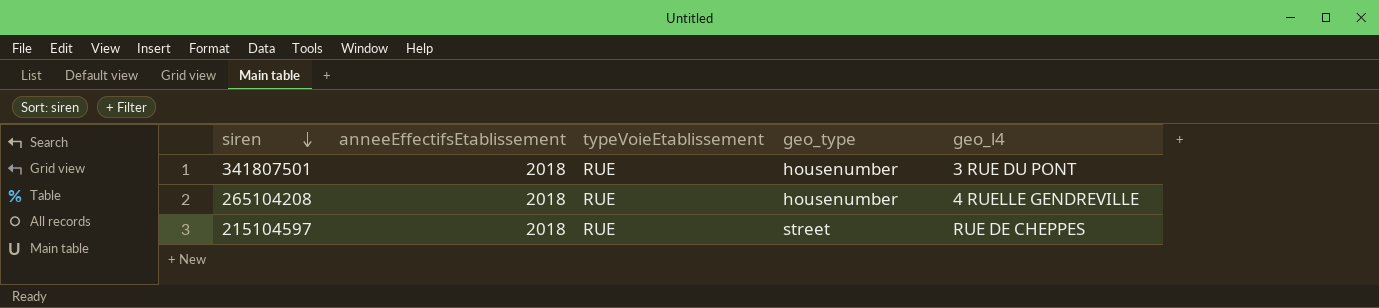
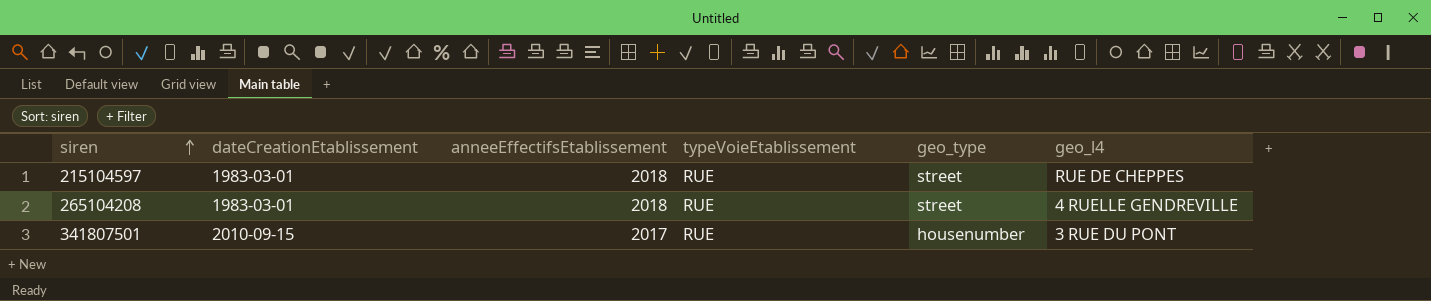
row order: siren descending -> siren ascending
column dateCreationEtablissement | position: none -> 2
265104208 | geo_type: housenumber -> street
341807501 | anneeEffectifsEtablissement: 2018 -> 2017

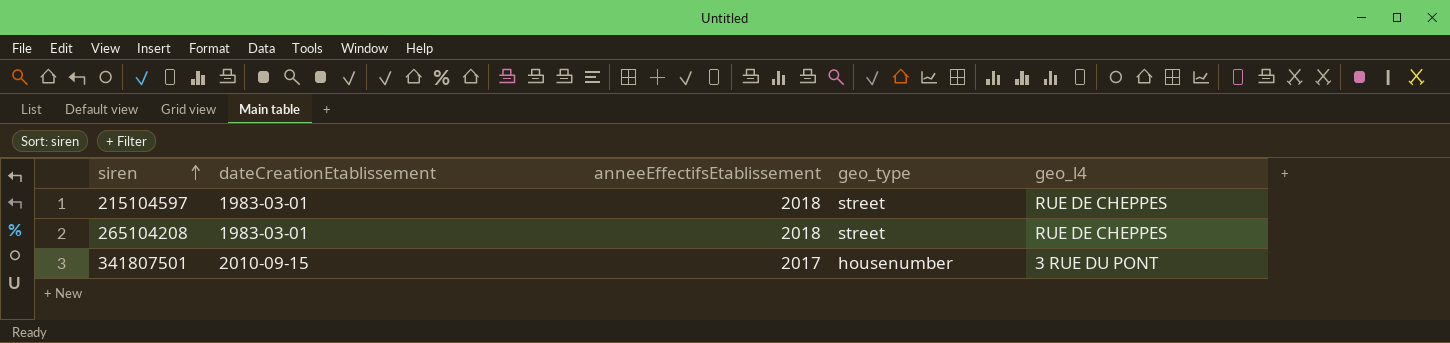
column typeVoieEtablissement | position: 4 -> none
265104208 | geo_l4: 4 RUELLE GENDREVILLE -> RUE DE CHEPPES

